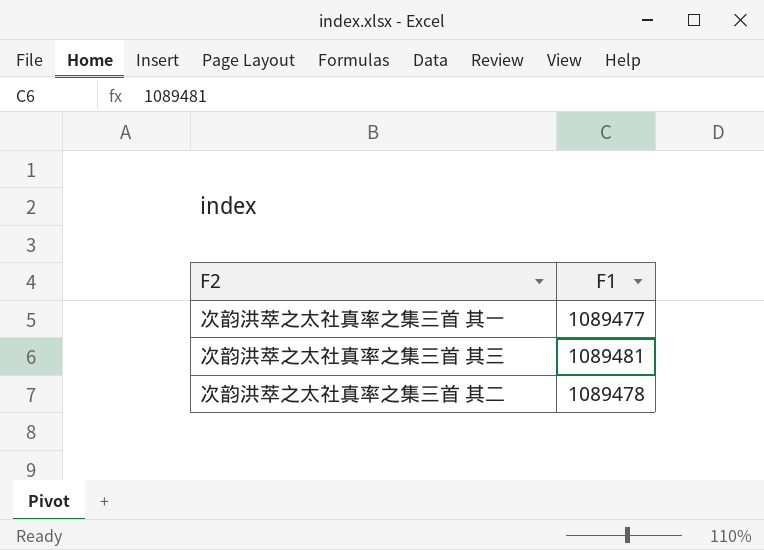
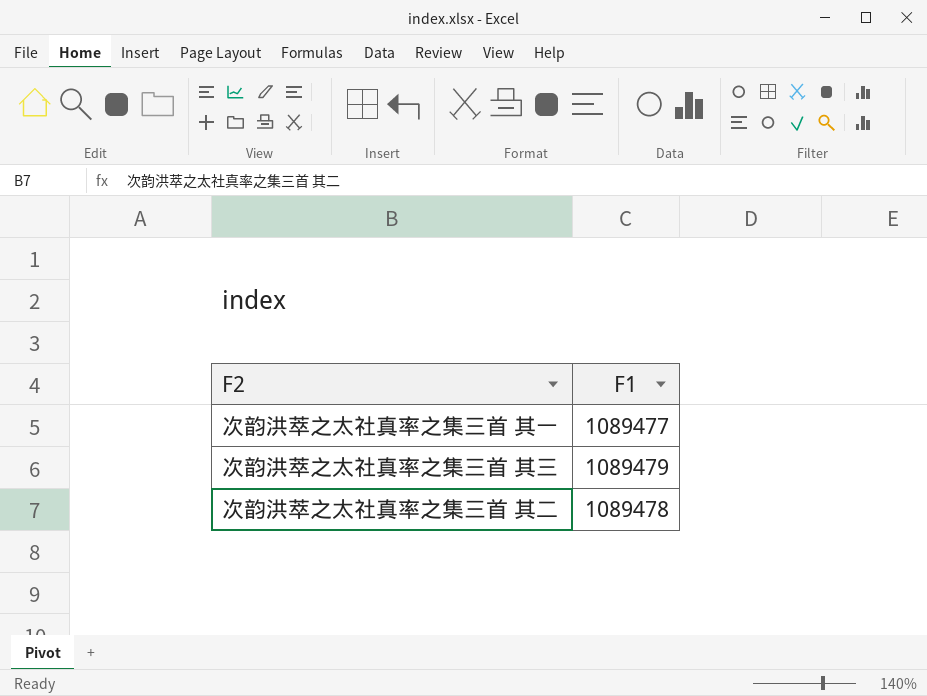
次韵洪萃之太社真率之集三首 其三 | F1: 1089481 -> 1089479

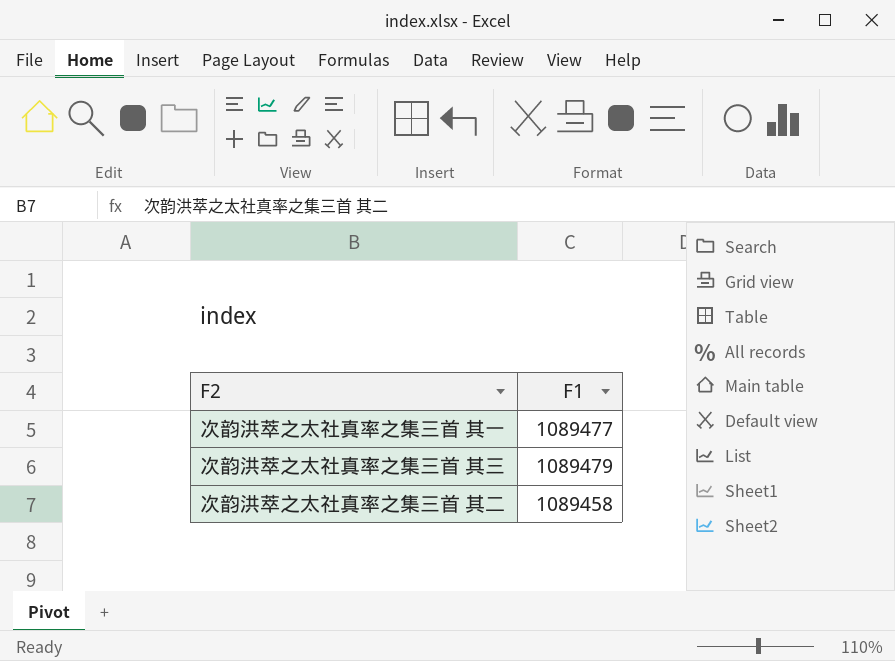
次韵洪萃之太社真率之集三首 其二 | F1: 1089478 -> 1089458

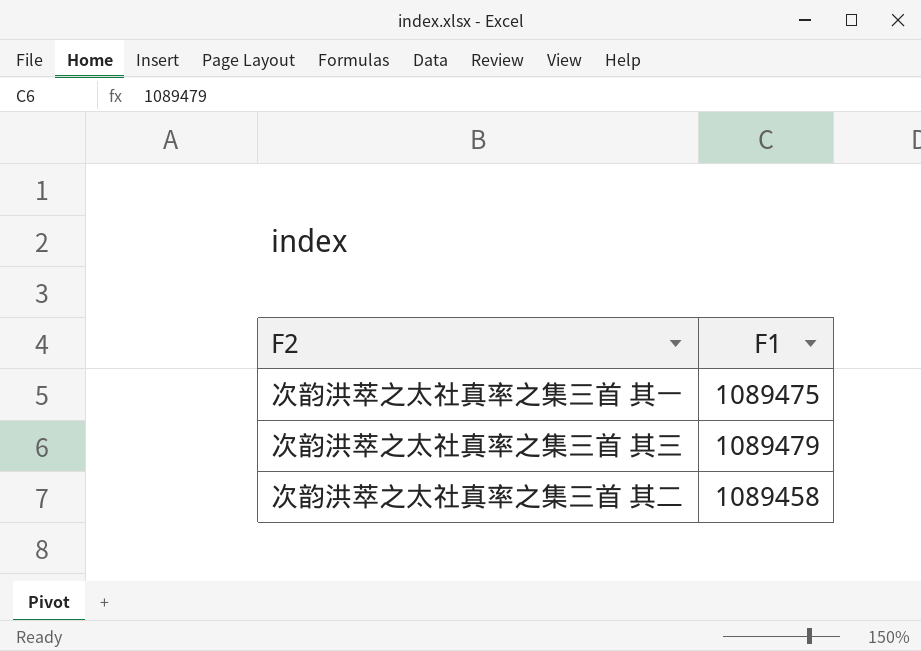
次韵洪萃之太社真率之集三首 其一 | F1: 1089477 -> 1089475

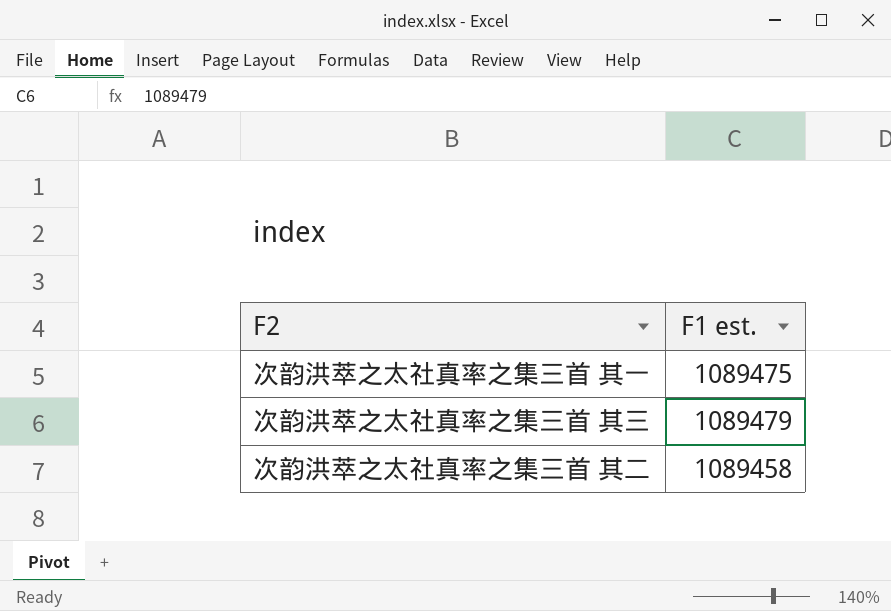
column name: F1 -> F1 est.

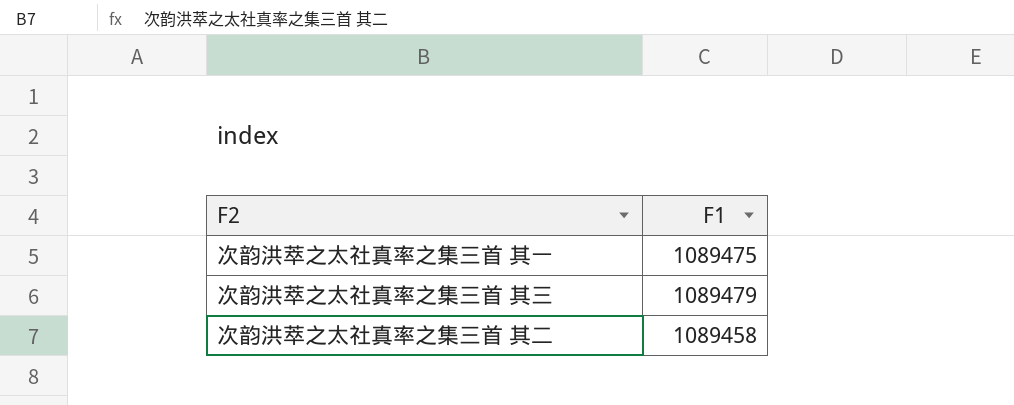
column name: F1 est. -> F1

